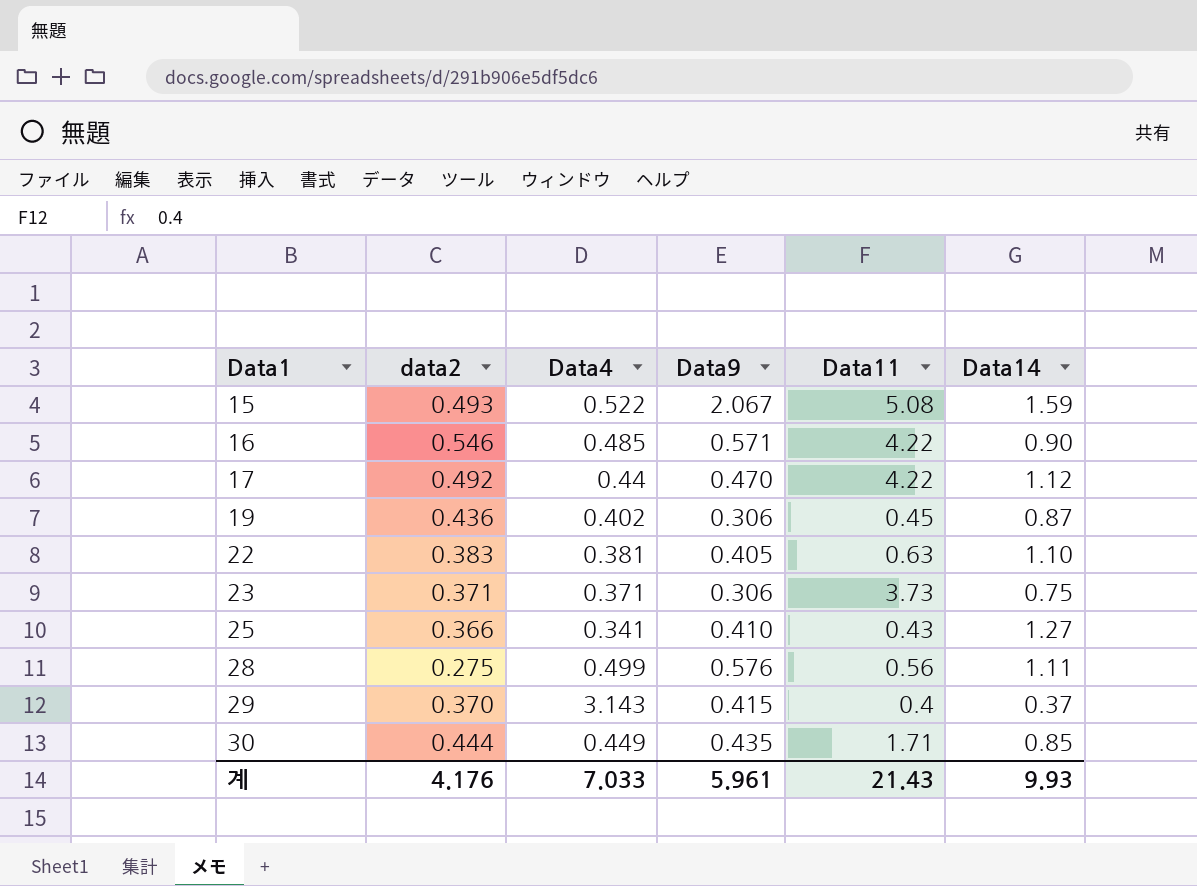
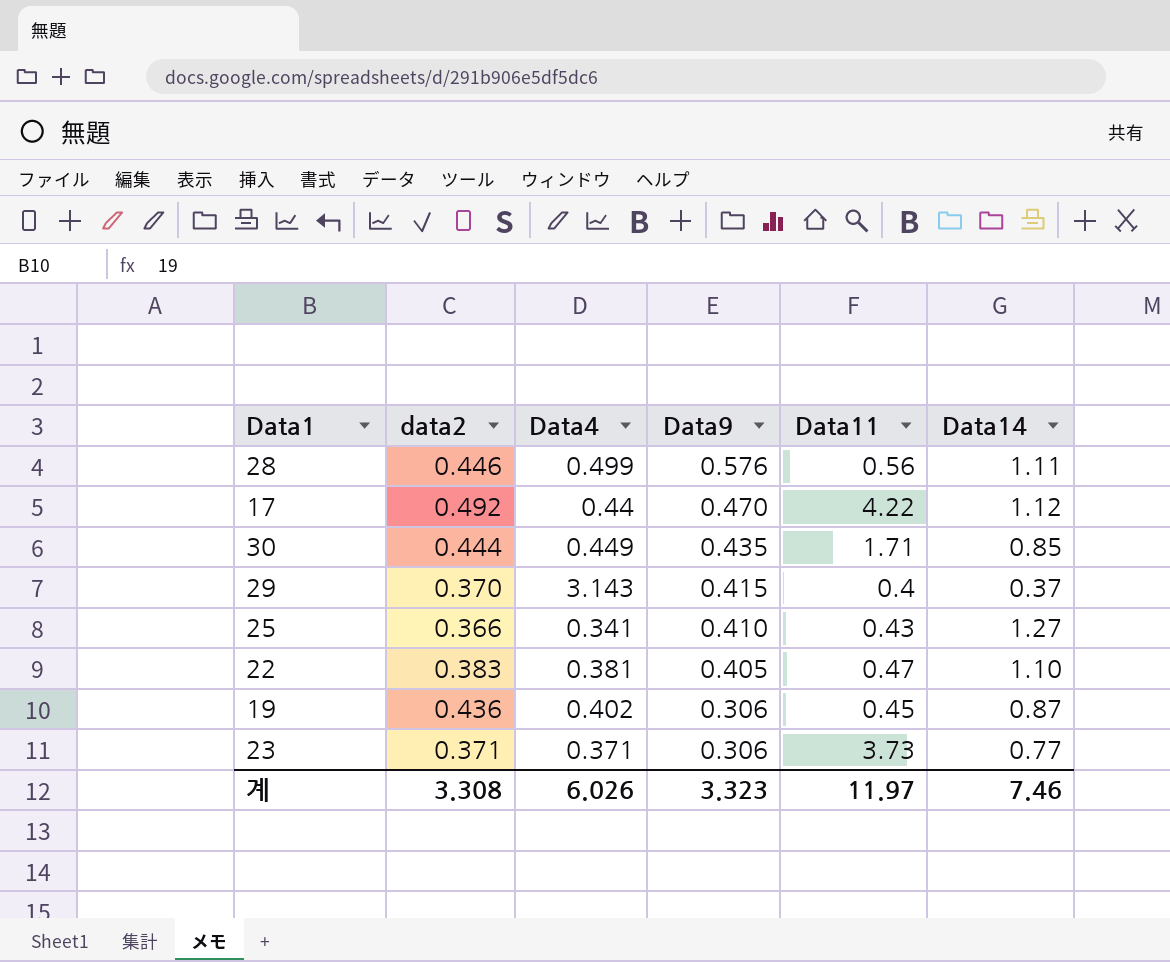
row order: Data1 ascending -> Data9 descending
row 15: 0.493 | 0.522 | 2.067 | 5.08 | 1.59 -> none
row 16: 0.546 | 0.485 | 0.571 | 4.22 | 0.90 -> none
28 | data2: 0.275 -> 0.446
22 | Data11: 0.63 -> 0.47
23 | Data14: 0.75 -> 0.77
계 | data2: 4.176 -> 3.308
계 | Data4: 7.033 -> 6.026
계 | Data9: 5.961 -> 3.323
계 | Data11: 21.43 -> 11.97
계 | Data14: 9.93 -> 7.46

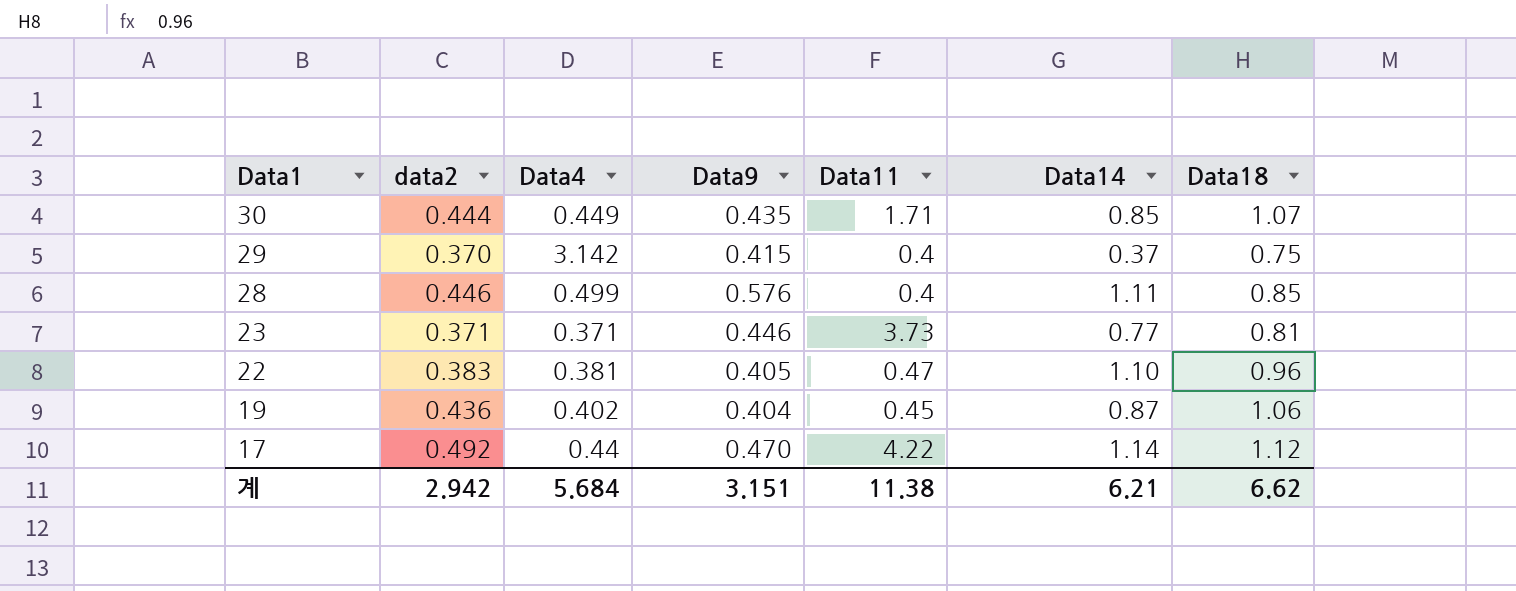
row order: Data9 descending -> Data1 descending
column Data18 | position: none -> 7
row 25: 0.366 | 0.341 | 0.410 | 0.43 | 1.27 -> none
29 | Data4: 3.143 -> 3.142
28 | Data11: 0.56 -> 0.4
23 | Data9: 0.306 -> 0.446
19 | Data9: 0.306 -> 0.404
17 | Data14: 1.12 -> 1.14
계 | data2: 3.308 -> 2.942
계 | Data4: 6.026 -> 5.684
계 | Data9: 3.323 -> 3.151
계 | Data11: 11.97 -> 11.38
계 | Data14: 7.46 -> 6.21

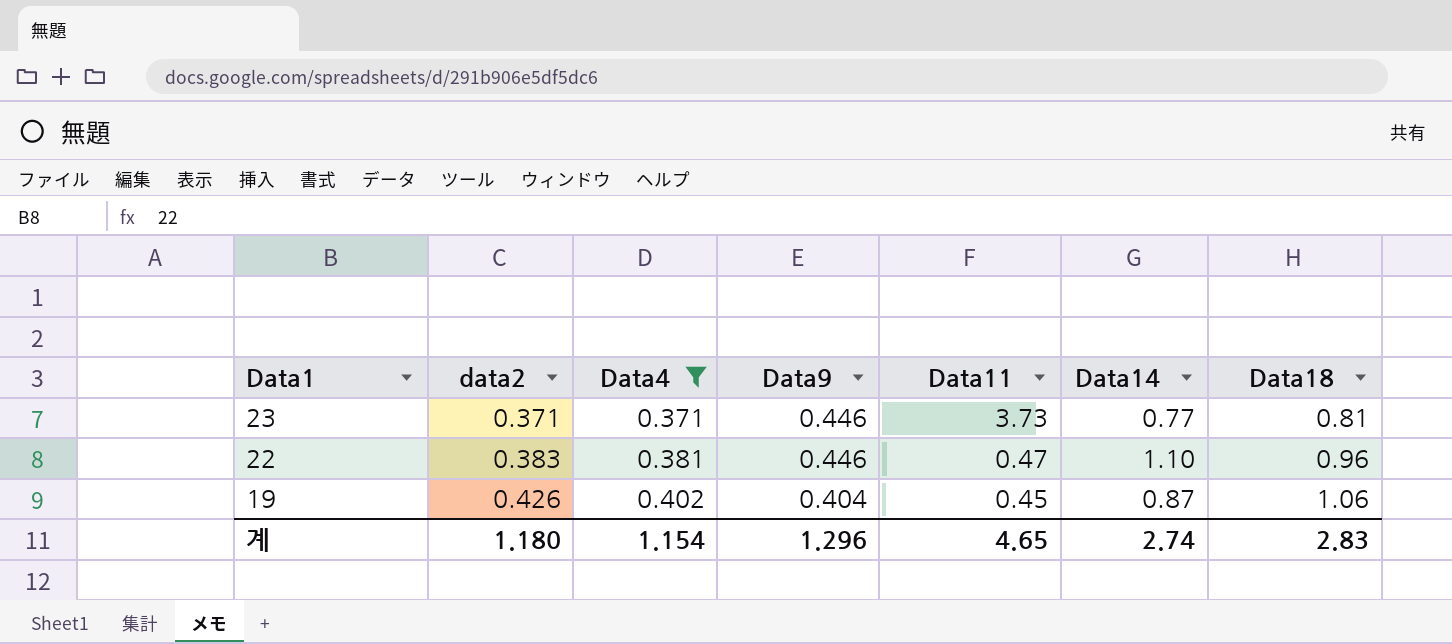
filter: none -> Data4 <= 0.402
22 | Data9: 0.405 -> 0.446
19 | data2: 0.436 -> 0.426
계 | data2: 2.942 -> 1.180
계 | Data4: 5.684 -> 1.154
계 | Data9: 3.151 -> 1.296
계 | Data11: 11.38 -> 4.65
계 | Data14: 6.21 -> 2.74
계 | Data18: 6.62 -> 2.83

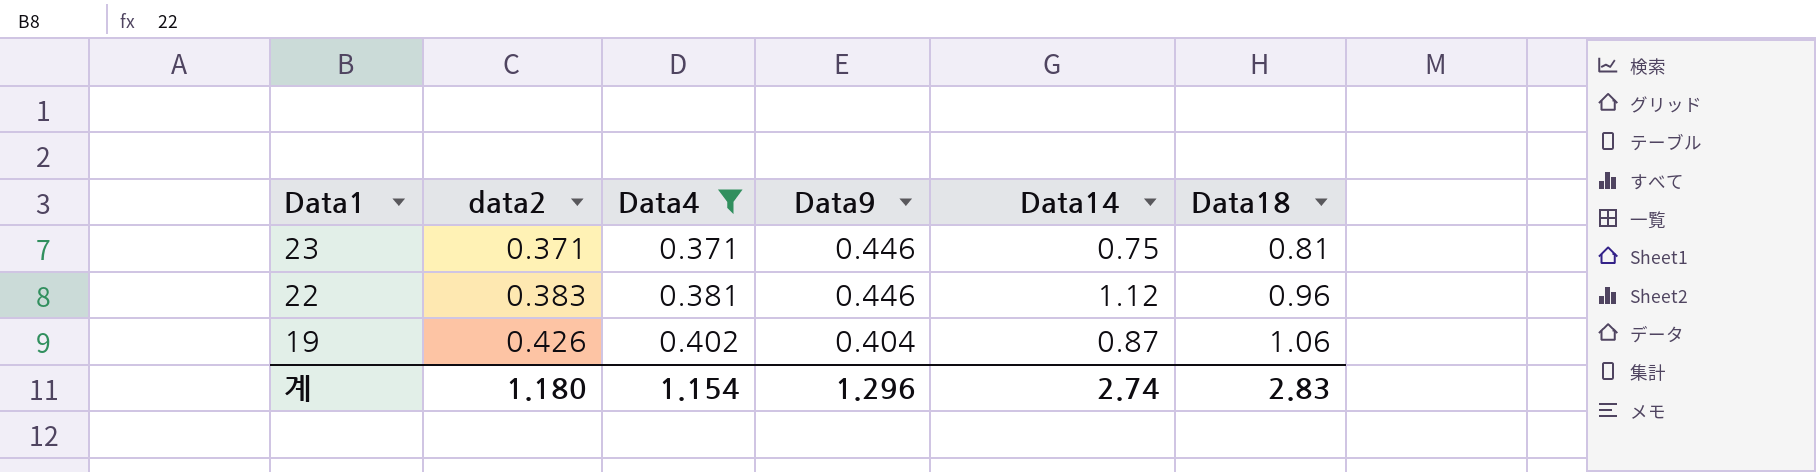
column Data11 | position: 5 -> none
23 | Data14: 0.77 -> 0.75
22 | Data14: 1.10 -> 1.12

